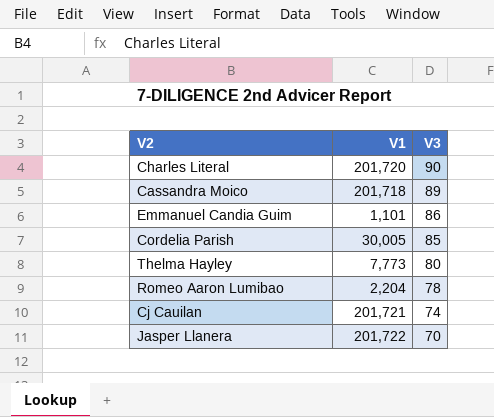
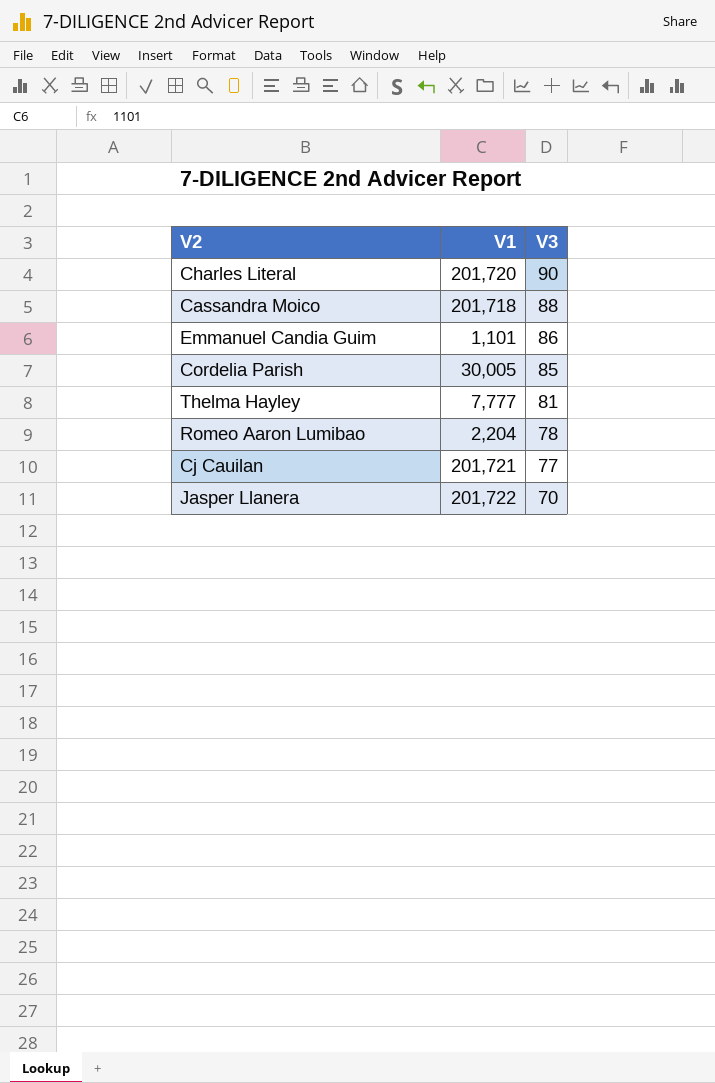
Cassandra Moico | V3: 89 -> 88
Thelma Hayley | V1: 7,773 -> 7,777
Thelma Hayley | V3: 80 -> 81
Cj Cauilan | V3: 74 -> 77

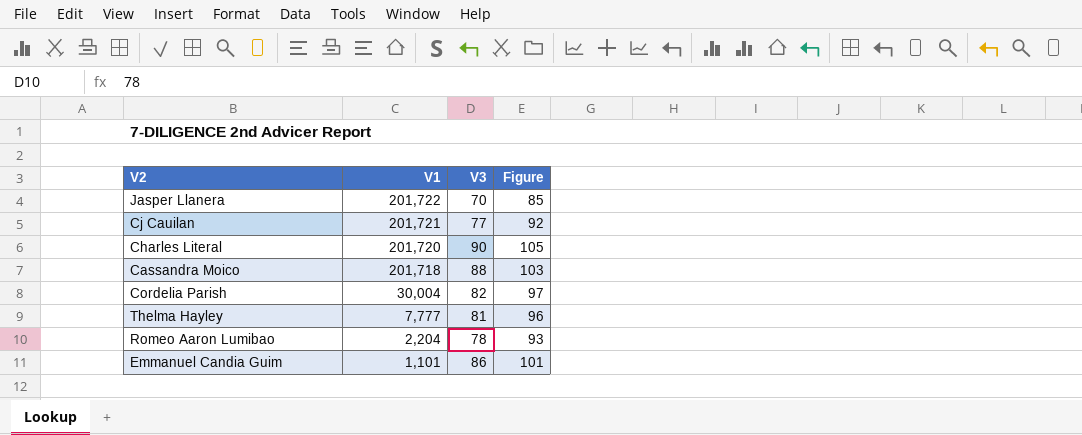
row order: V3 descending -> V1 descending
column Figure | formula: none -> [V3] + 15
Cordelia Parish | V1: 30,005 -> 30,004
Cordelia Parish | V3: 85 -> 82

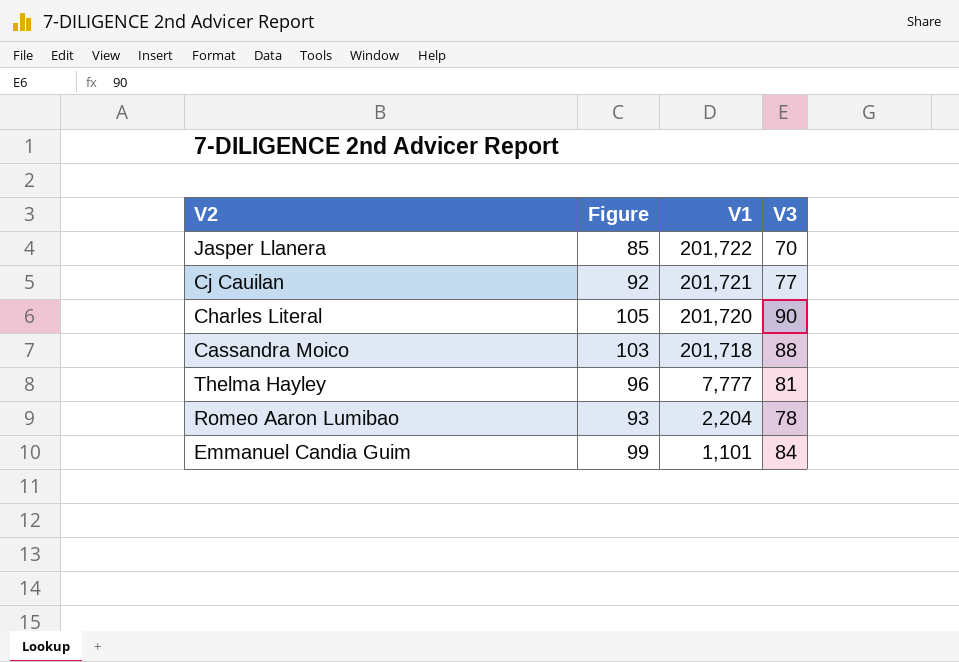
column Figure | position: 4 -> 2
row Cordelia Parish: 30,004 | 82 | 97 -> none
Emmanuel Candia Guim | Figure: 101 -> 99
Emmanuel Candia Guim | V3: 86 -> 84

